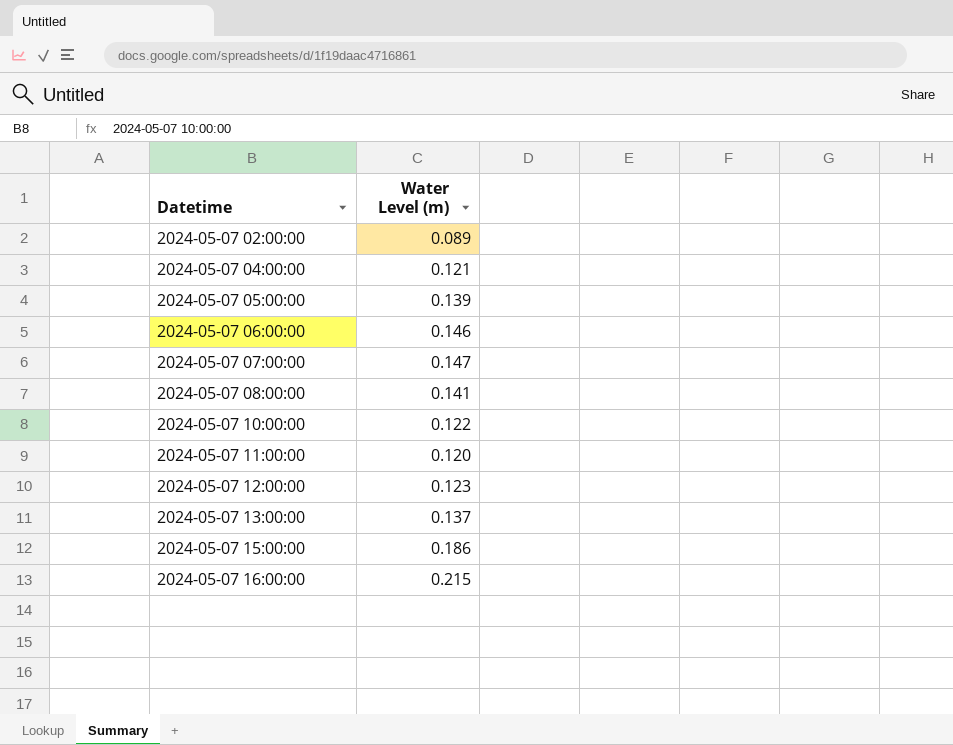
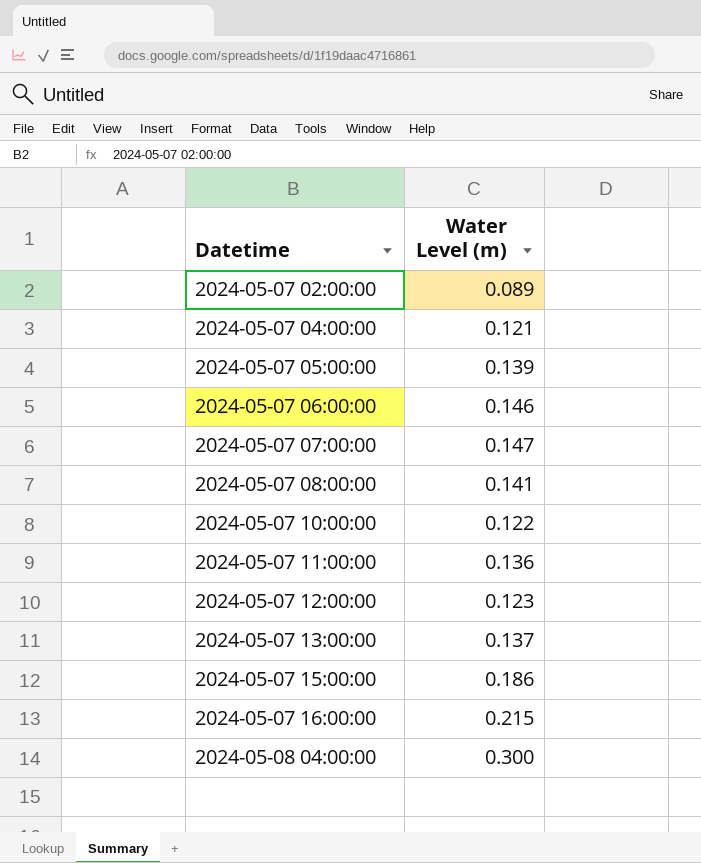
2024-05-07 11:00:00 | Water Level (m): 0.120 -> 0.136
row 2024-05-08 04:00:00: none -> 0.300

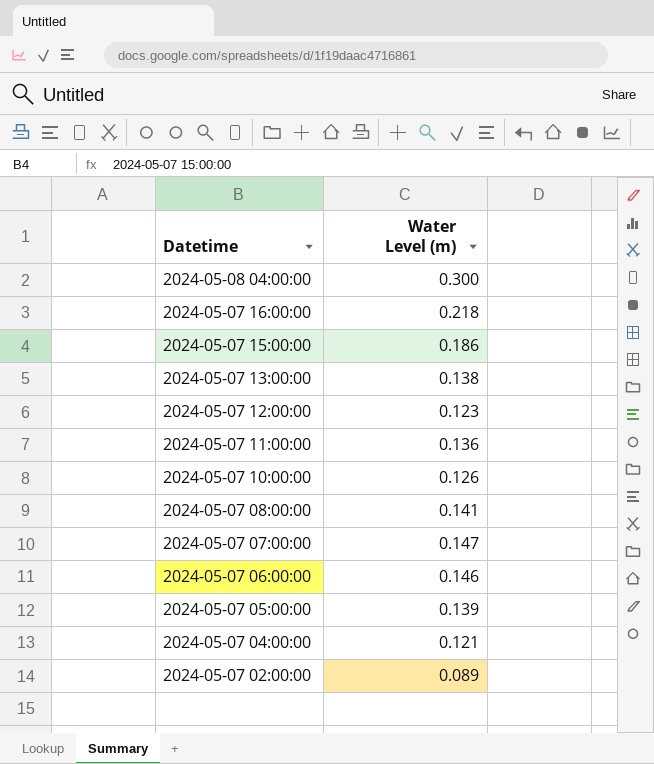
row order: Datetime ascending -> Datetime descending
2024-05-07 16:00:00 | Water Level (m): 0.215 -> 0.218
2024-05-07 13:00:00 | Water Level (m): 0.137 -> 0.138
2024-05-07 10:00:00 | Water Level (m): 0.122 -> 0.126

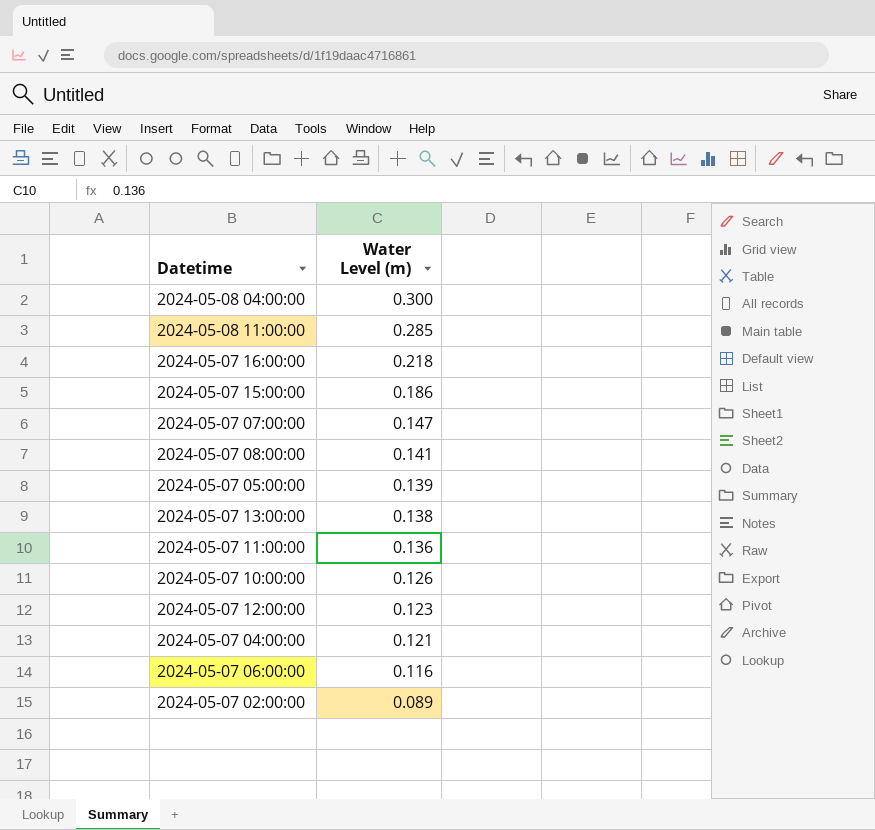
row order: Datetime descending -> Water Level (m) descending
row 2024-05-08 11:00:00: none -> 0.285
2024-05-07 06:00:00 | Water Level (m): 0.146 -> 0.116

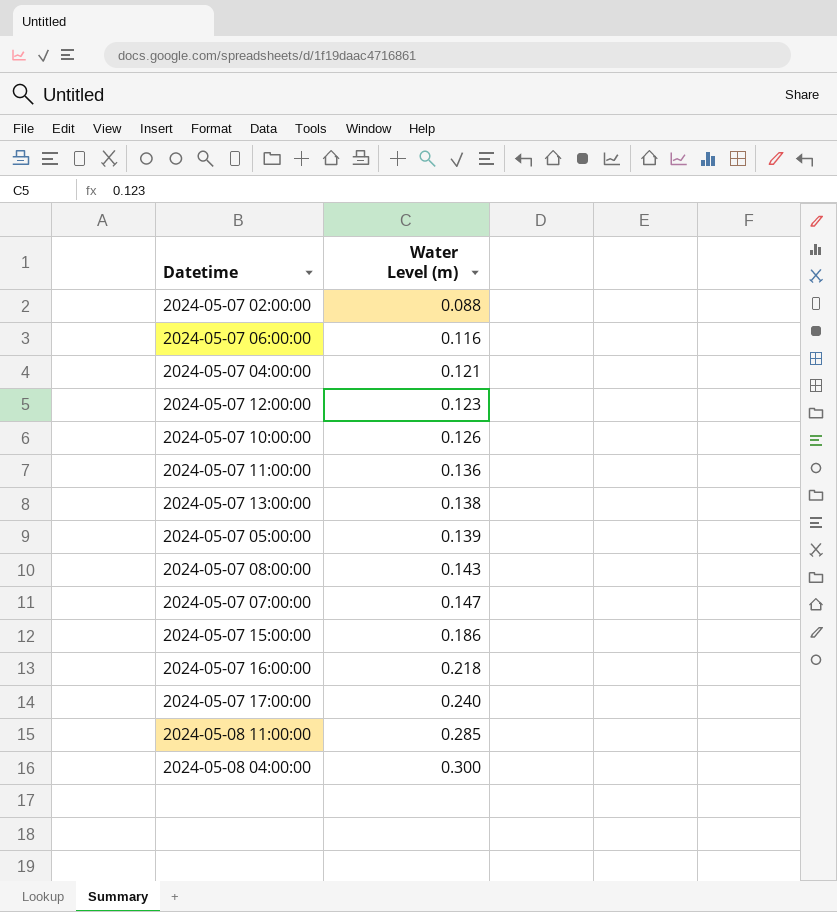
row order: Water Level (m) descending -> Water Level (m) ascending
2024-05-07 02:00:00 | Water Level (m): 0.089 -> 0.088
2024-05-07 08:00:00 | Water Level (m): 0.141 -> 0.143
row 2024-05-07 17:00:00: none -> 0.240

